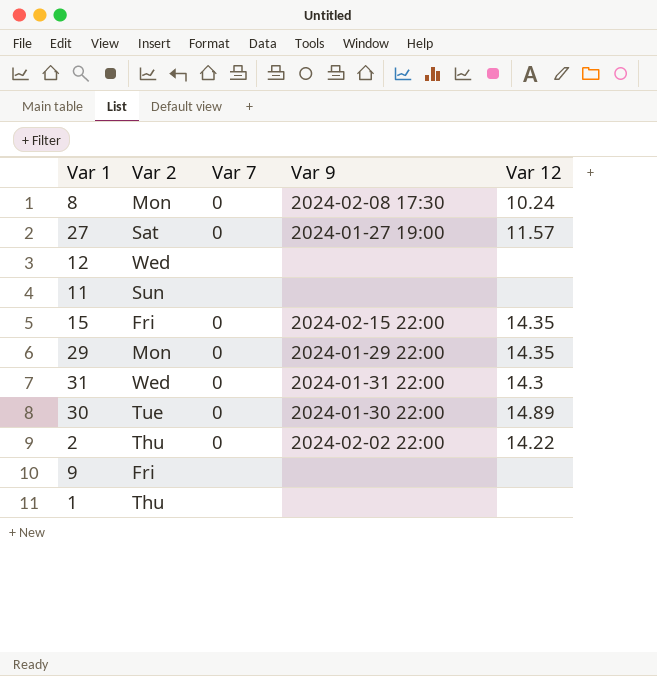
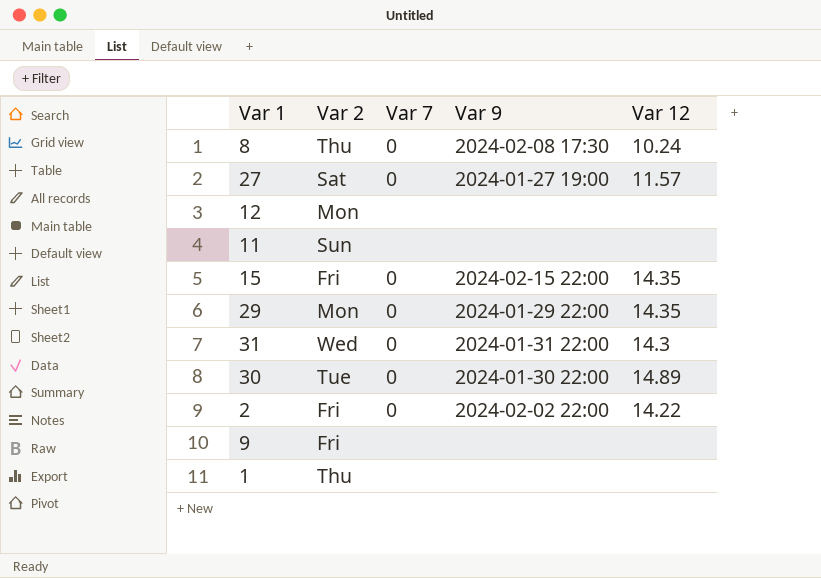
8 | Var 2: Mon -> Thu
12 | Var 2: Wed -> Mon
2 | Var 2: Thu -> Fri

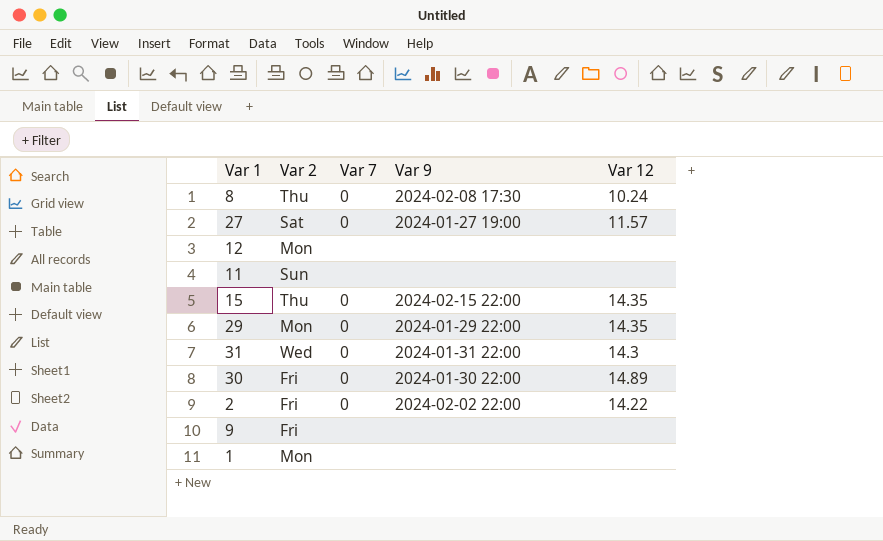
15 | Var 2: Fri -> Thu
30 | Var 2: Tue -> Fri
1 | Var 2: Thu -> Mon

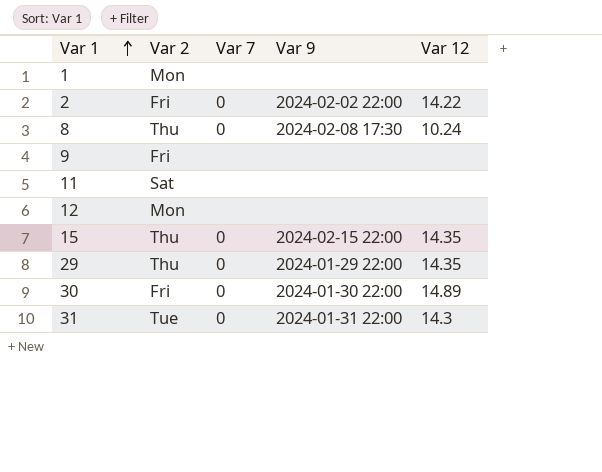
row order: none -> Var 1 ascending
row 27: Sat | 0 | 2024-01-27 19:00 | 11.57 -> none
11 | Var 2: Sun -> Sat
29 | Var 2: Mon -> Thu
31 | Var 2: Wed -> Tue

